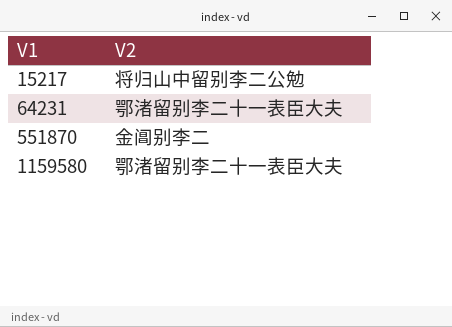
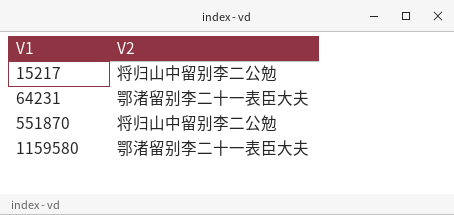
551870 | V2: 金阊别李二 -> 将归山中留别李二公勉

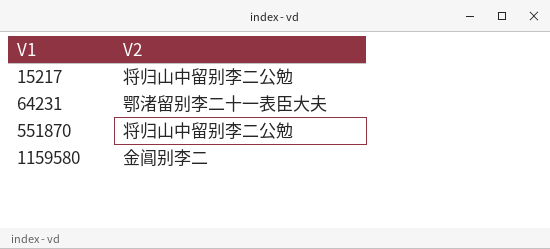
1159580 | V2: 鄂渚留别李二十一表臣大夫 -> 金阊别李二

